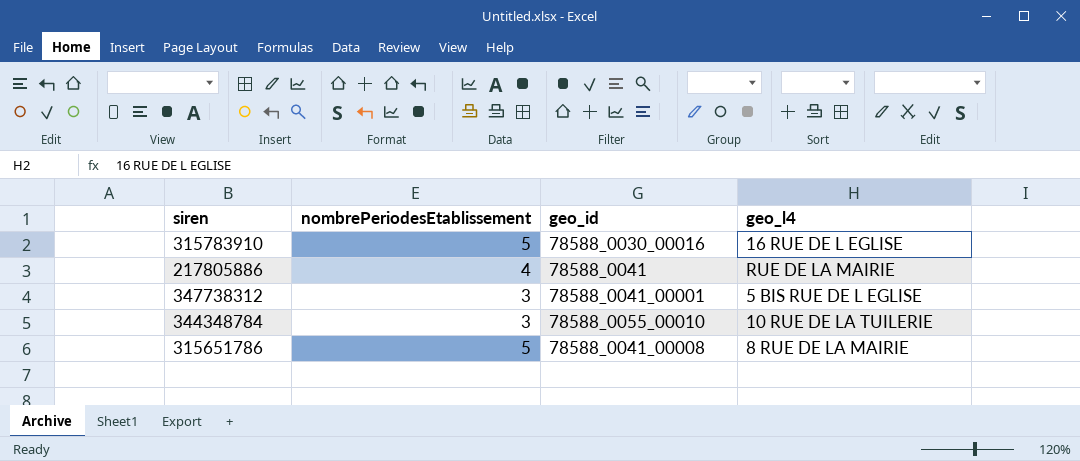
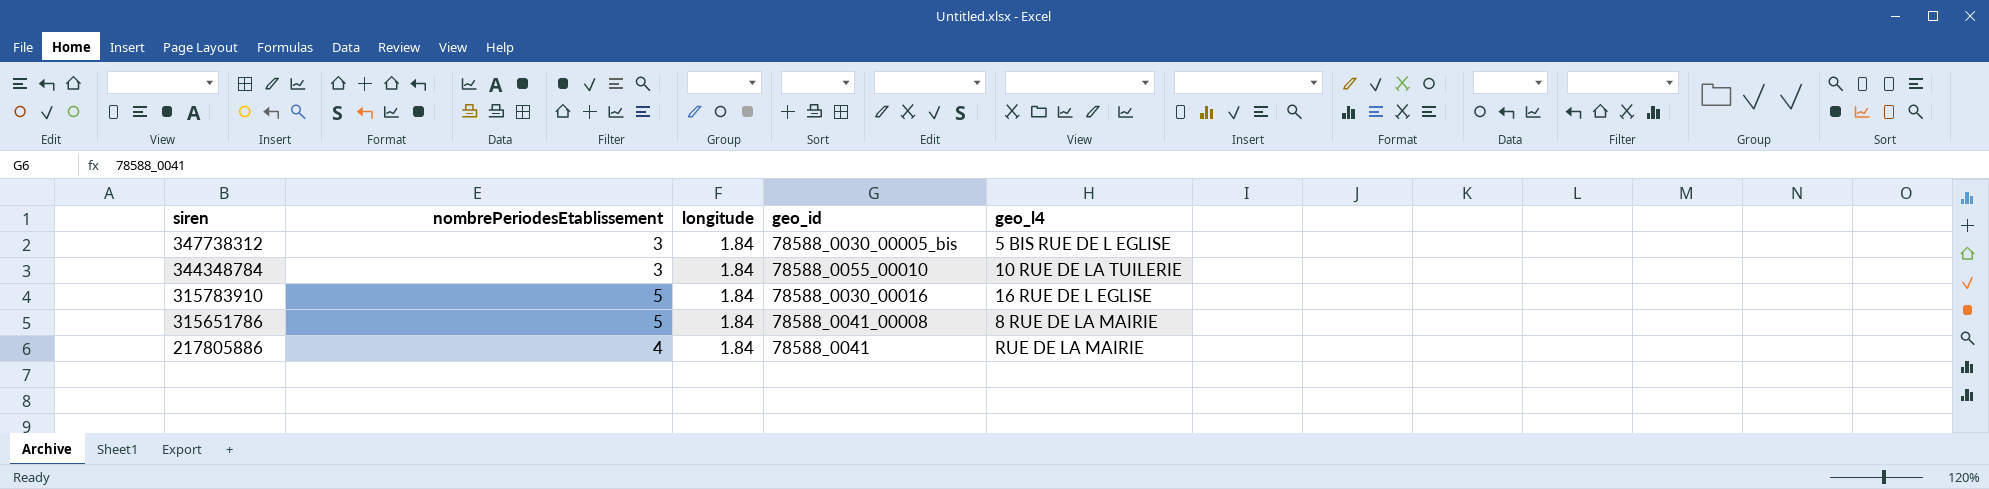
row order: none -> siren descending
column longitude | position: none -> 3
347738312 | geo_id: 78588_0041_00001 -> 78588_0030_00005_bis

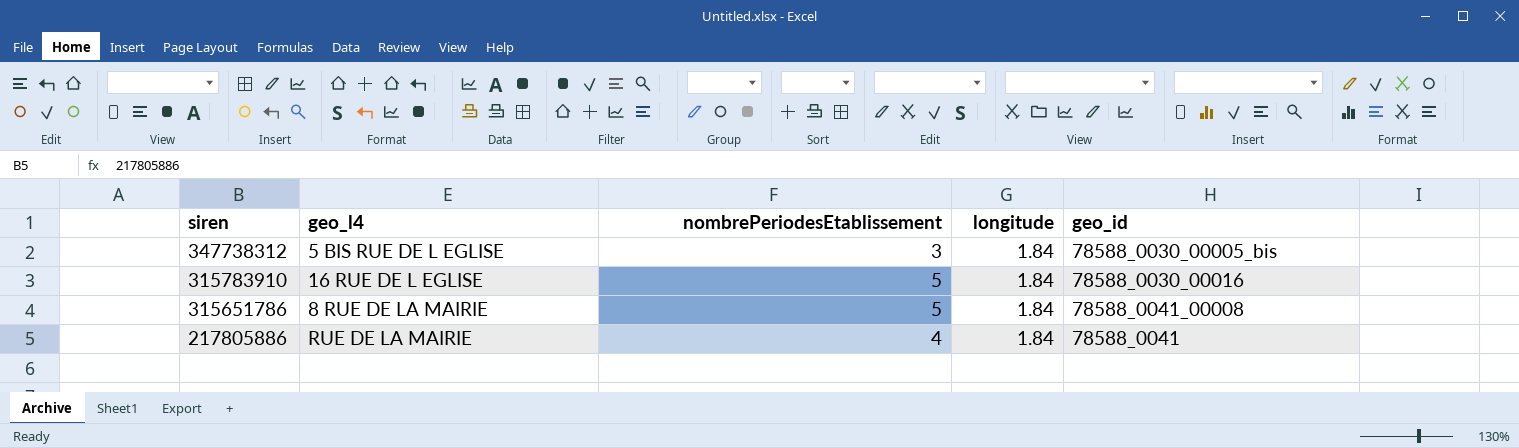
column geo_l4 | position: 5 -> 2
row 344348784: 3 | 1.84 | 78588_0055_00010 | 10 RUE DE LA TUILERIE -> none

